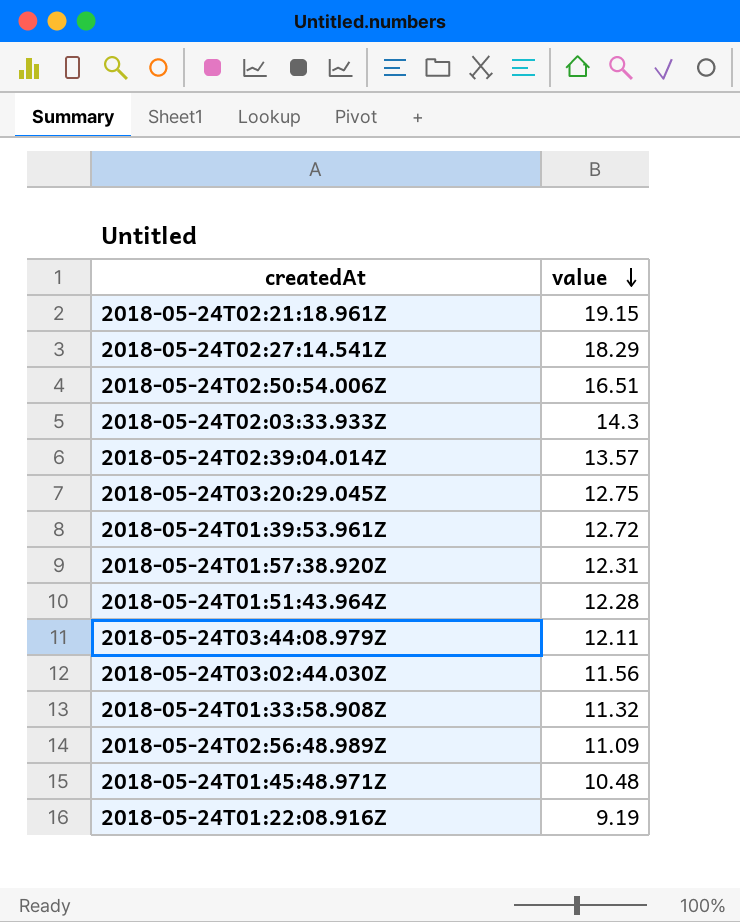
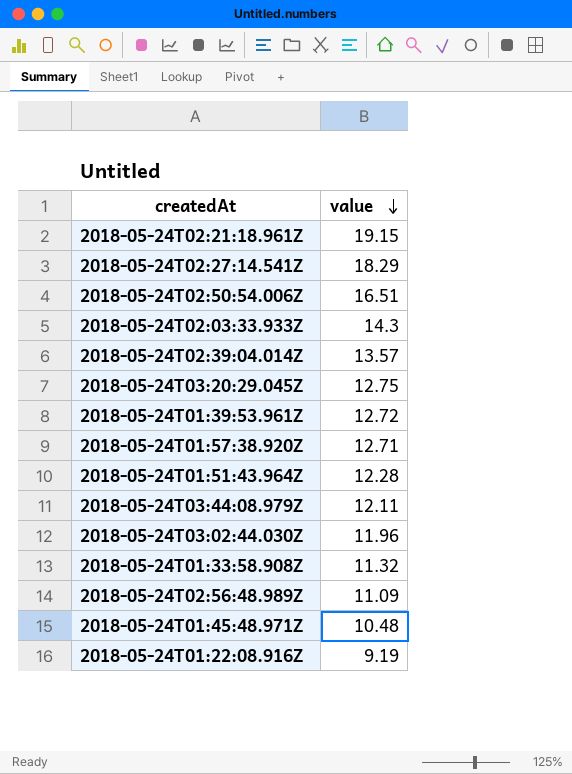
2018-05-24T01:57:38.920Z | value: 12.31 -> 12.71
2018-05-24T03:02:44.030Z | value: 11.56 -> 11.96

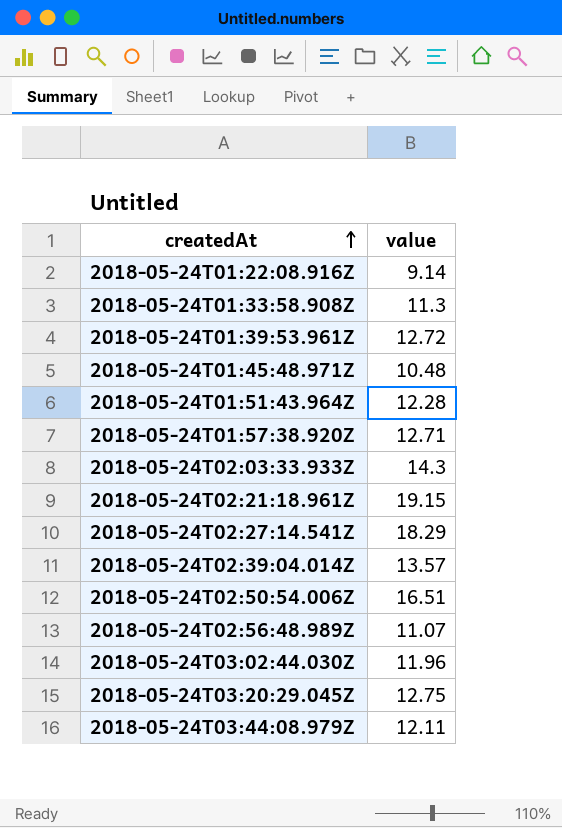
row order: value descending -> createdAt ascending
2018-05-24T01:22:08.916Z | value: 9.19 -> 9.14
2018-05-24T01:33:58.908Z | value: 11.32 -> 11.3
2018-05-24T02:56:48.989Z | value: 11.09 -> 11.07

